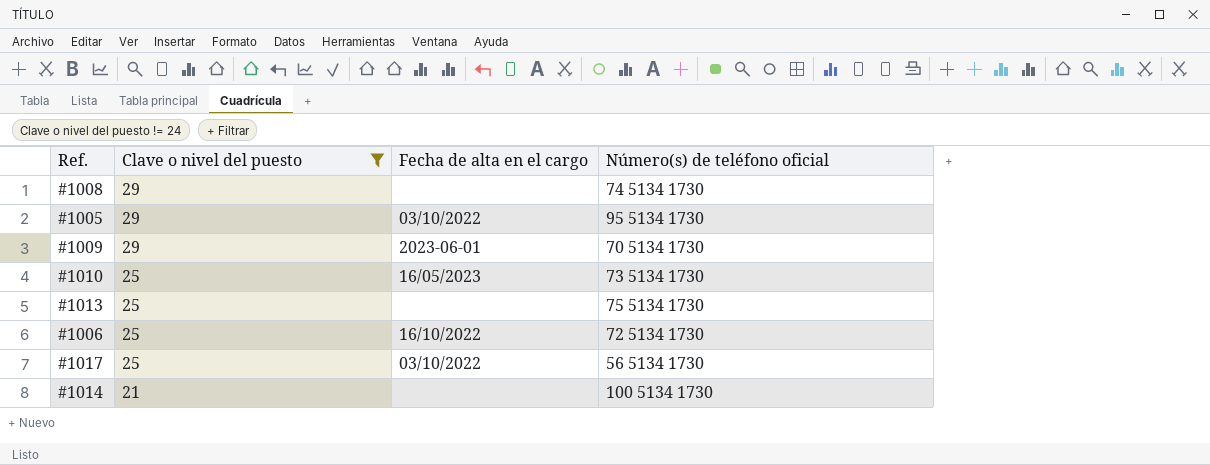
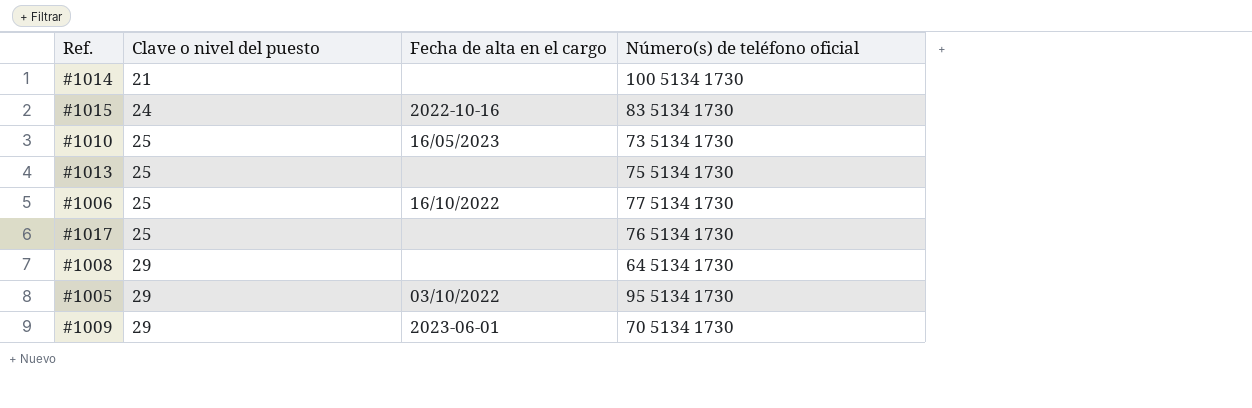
filter: Clave o nivel del puesto != 24 -> none
row order: Clave o nivel del puesto descending -> Clave o nivel del puesto ascending
#1006 | Número(s) de teléfono oficial: 72 5134 1730 -> 77 5134 1730
#1017 | Fecha de alta en el cargo: 03/10/2022 -> none
#1017 | Número(s) de teléfono oficial: 56 5134 1730 -> 76 5134 1730
#1008 | Número(s) de teléfono oficial: 74 5134 1730 -> 64 5134 1730

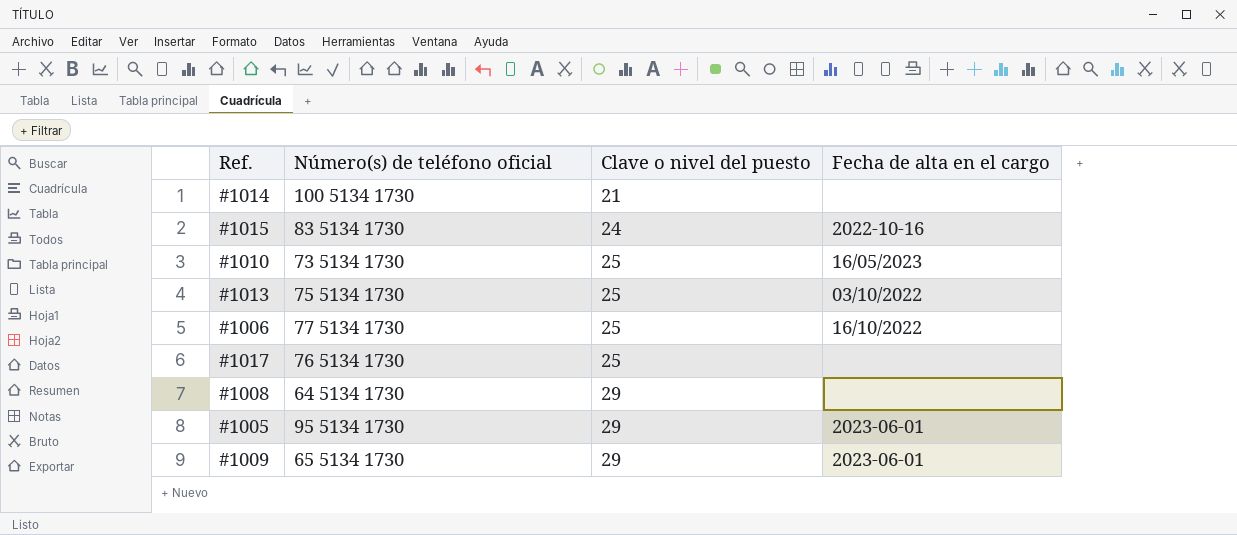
column Número(s) de teléfono oficial | position: 4 -> 2
#1013 | Fecha de alta en el cargo: none -> 03/10/2022
#1005 | Fecha de alta en el cargo: 03/10/2022 -> 2023-06-01
#1009 | Número(s) de teléfono oficial: 70 5134 1730 -> 65 5134 1730

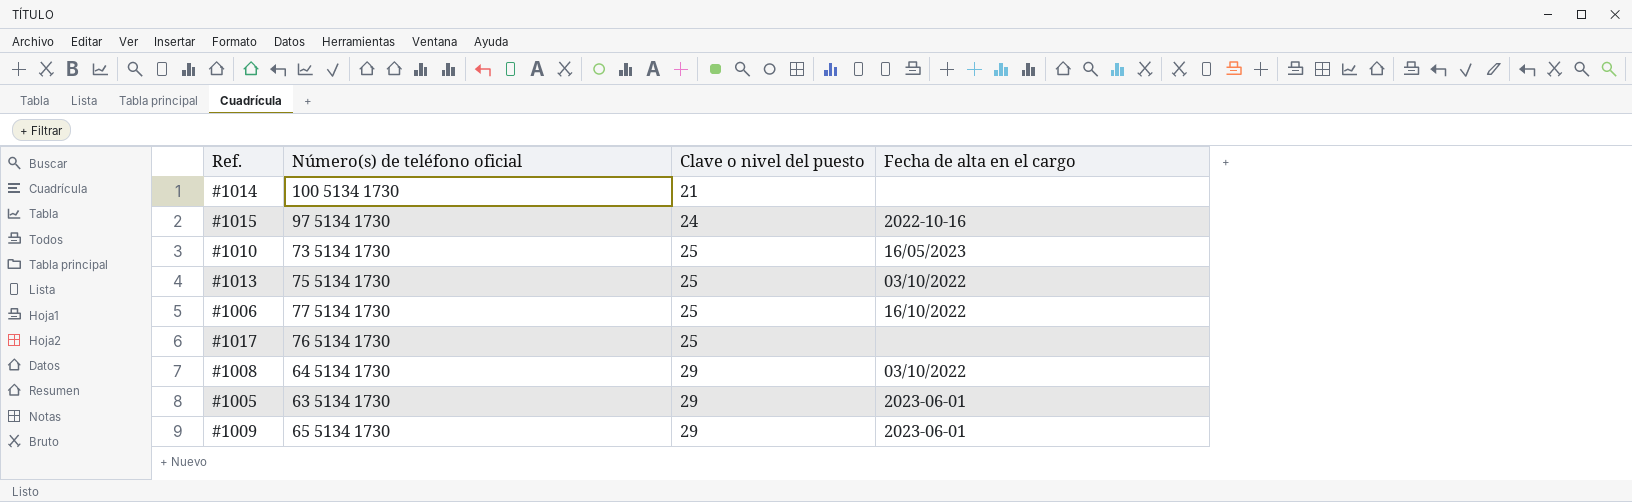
#1015 | Número(s) de teléfono oficial: 83 5134 1730 -> 97 5134 1730
#1008 | Fecha de alta en el cargo: none -> 03/10/2022
#1005 | Número(s) de teléfono oficial: 95 5134 1730 -> 63 5134 1730

